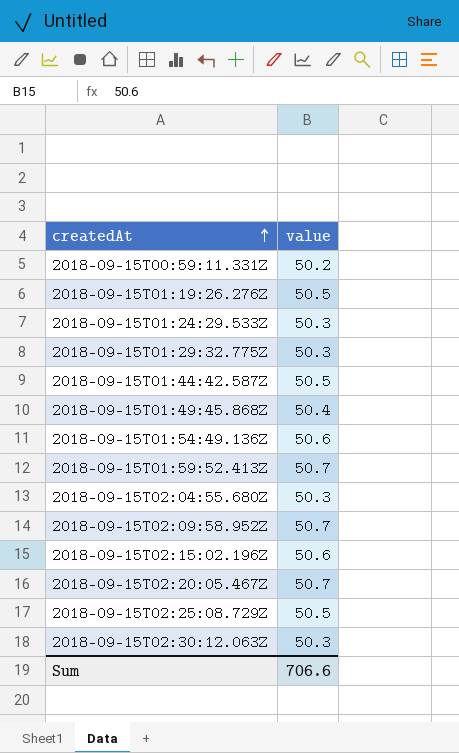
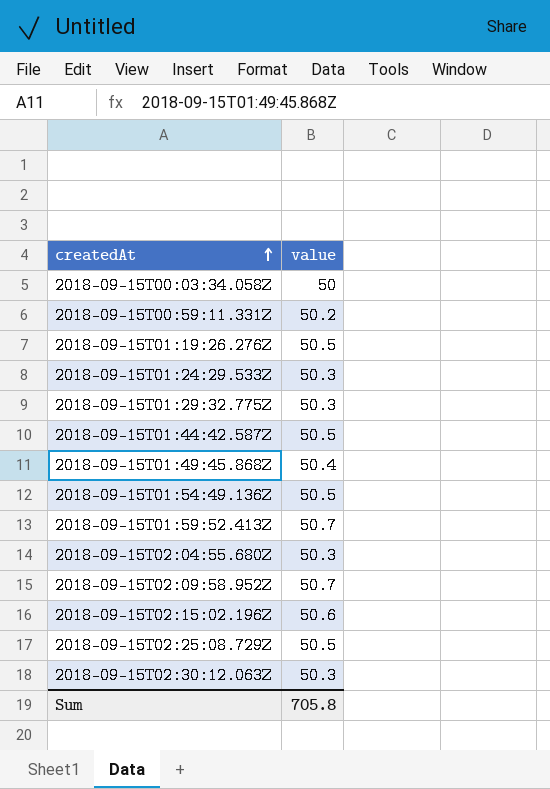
row 2018-09-15T02:20:05.467Z: 50.7 -> none
row 2018-09-15T00:03:34.058Z: none -> 50
2018-09-15T01:54:49.136Z | value: 50.6 -> 50.5
Sum | value: 706.6 -> 705.8

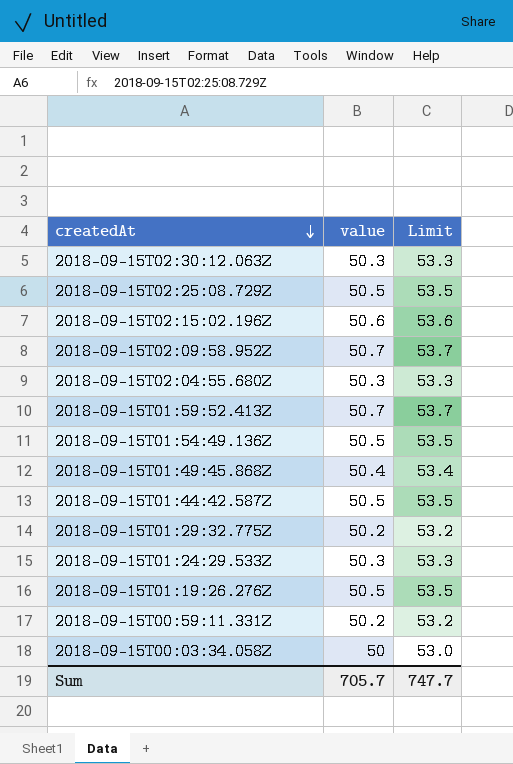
row order: createdAt ascending -> createdAt descending
column Limit | formula: none -> [value] + 3
2018-09-15T01:29:32.775Z | value: 50.3 -> 50.2
Sum | value: 705.8 -> 705.7

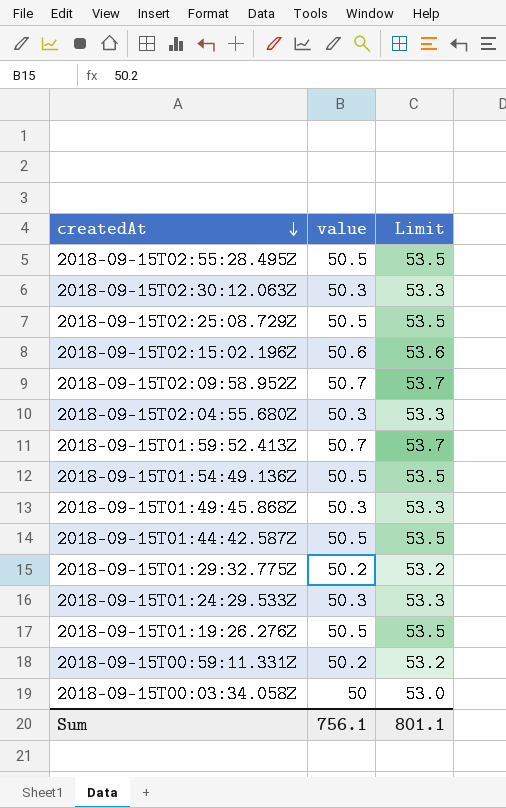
row 2018-09-15T02:55:28.495Z: none -> 50.5 | 53.5
2018-09-15T01:49:45.868Z | value: 50.4 -> 50.3
2018-09-15T01:49:45.868Z | Limit: 53.4 -> 53.3
Sum | value: 705.7 -> 756.1
Sum | Limit: 747.7 -> 801.1

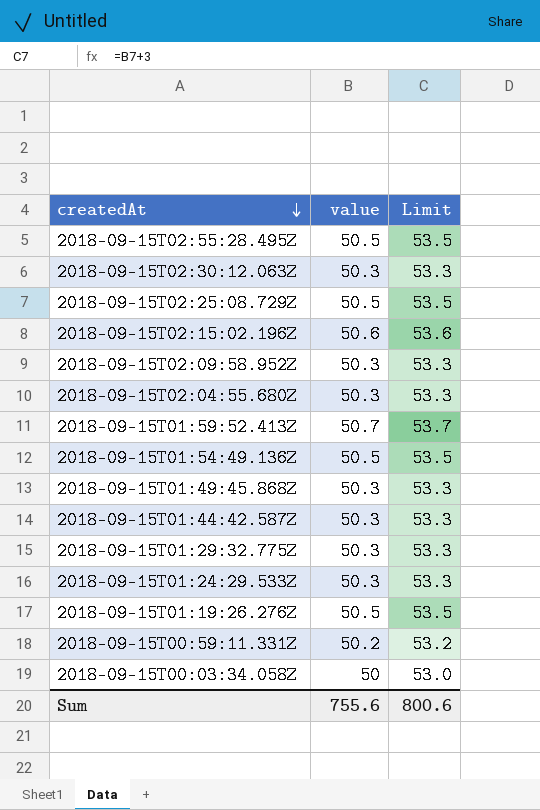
2018-09-15T02:09:58.952Z | value: 50.7 -> 50.3
2018-09-15T02:09:58.952Z | Limit: 53.7 -> 53.3
2018-09-15T01:44:42.587Z | value: 50.5 -> 50.3
2018-09-15T01:44:42.587Z | Limit: 53.5 -> 53.3
2018-09-15T01:29:32.775Z | value: 50.2 -> 50.3
2018-09-15T01:29:32.775Z | Limit: 53.2 -> 53.3
Sum | value: 756.1 -> 755.6
Sum | Limit: 801.1 -> 800.6

